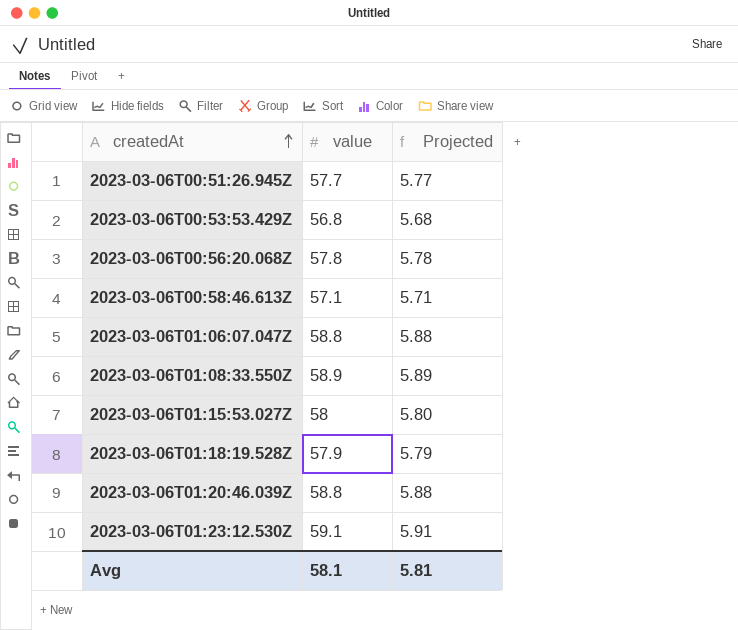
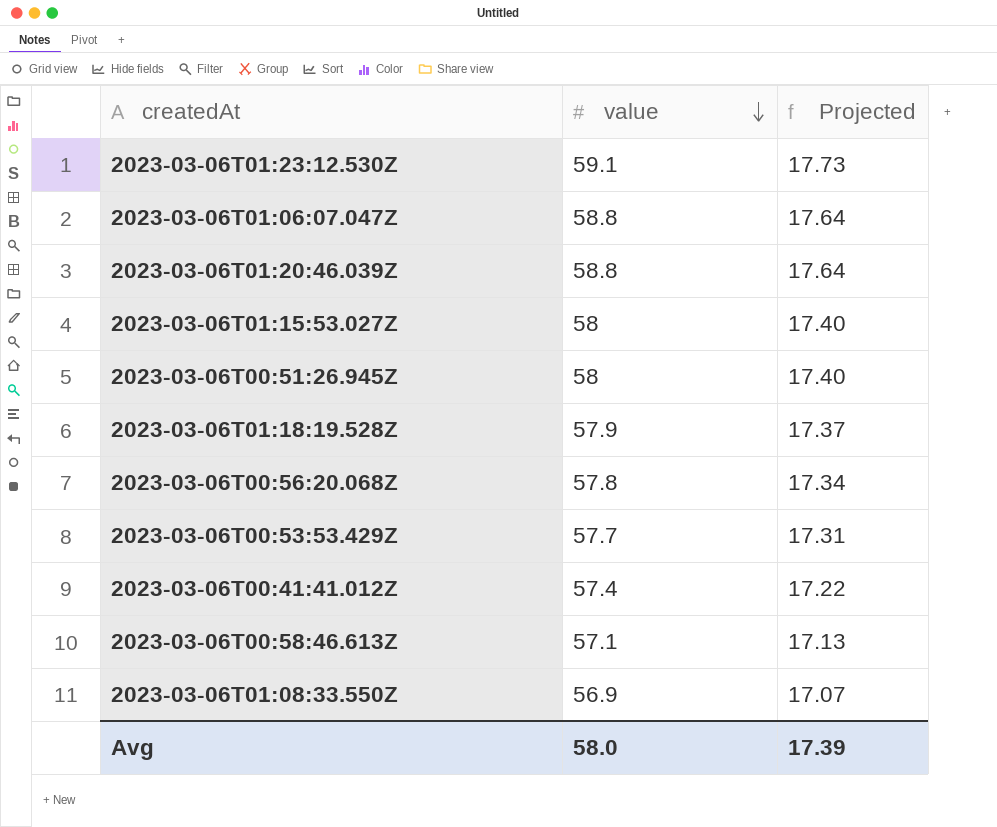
row order: createdAt ascending -> value descending
column Projected | formula: [value] * 0.1 -> [value] * 0.3
2023-03-06T00:51:26.945Z | value: 57.7 -> 58
2023-03-06T00:53:53.429Z | value: 56.8 -> 57.7
row 2023-03-06T00:41:41.012Z: none -> 57.4 | 17.22
2023-03-06T01:08:33.550Z | value: 58.9 -> 56.9
Avg | value: 58.1 -> 58.0
Avg | Projected: 5.81 -> 17.39

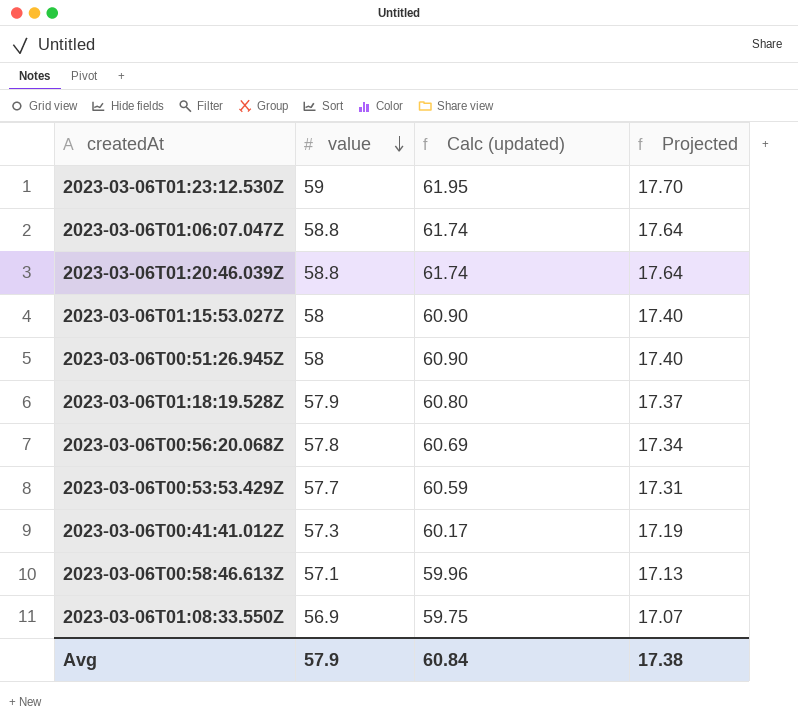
column Calc (updated) | formula: none -> [value] * 1.05
2023-03-06T01:23:12.530Z | value: 59.1 -> 59
2023-03-06T01:23:12.530Z | Projected: 17.73 -> 17.70
2023-03-06T00:41:41.012Z | value: 57.4 -> 57.3
2023-03-06T00:41:41.012Z | Projected: 17.22 -> 17.19
Avg | value: 58.0 -> 57.9
Avg | Projected: 17.39 -> 17.38

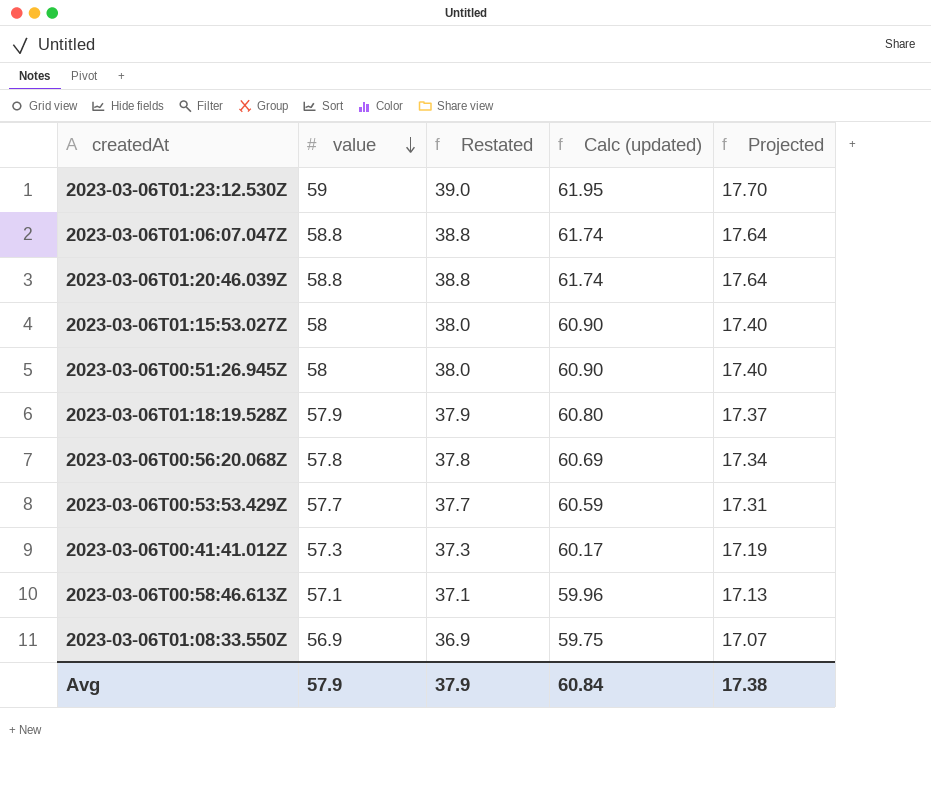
column Restated | formula: none -> [value] - 20

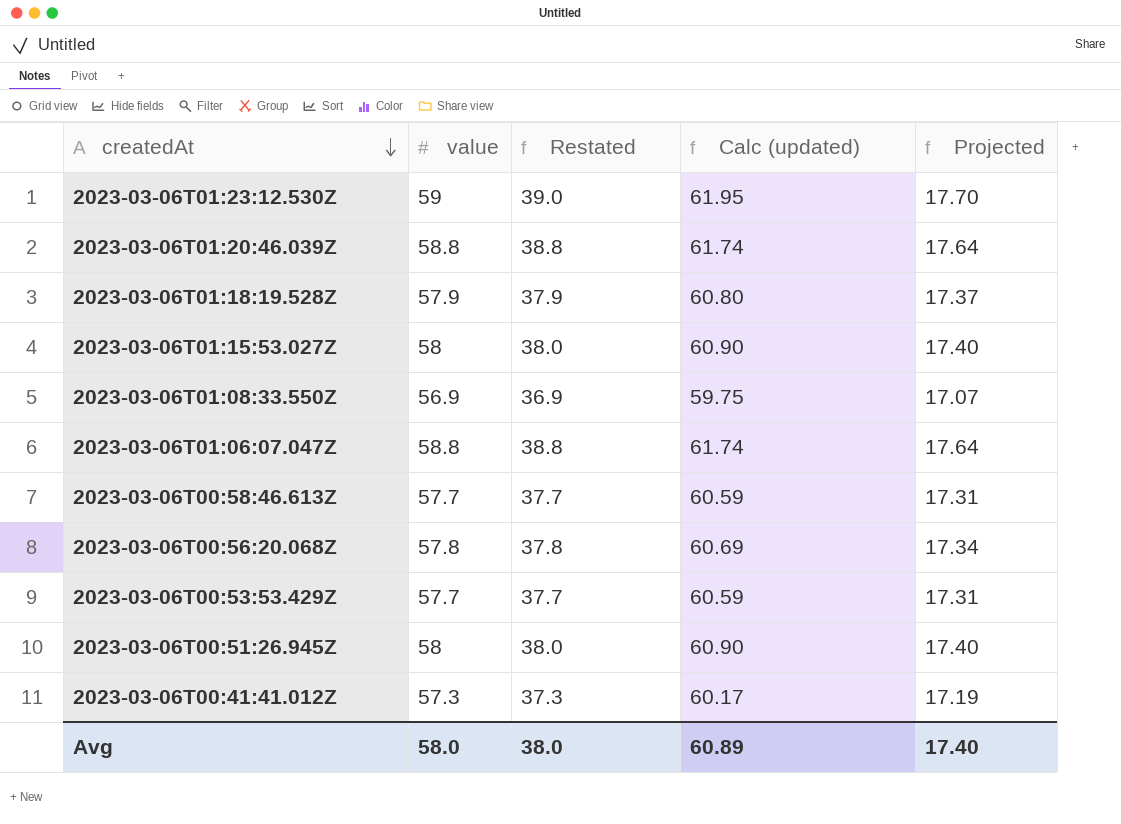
row order: value descending -> createdAt descending
2023-03-06T00:58:46.613Z | value: 57.1 -> 57.7
2023-03-06T00:58:46.613Z | Restated: 37.1 -> 37.7
2023-03-06T00:58:46.613Z | Calc (updated): 59.96 -> 60.59
2023-03-06T00:58:46.613Z | Projected: 17.13 -> 17.31
Avg | value: 57.9 -> 58.0
Avg | Restated: 37.9 -> 38.0
Avg | Calc (updated): 60.84 -> 60.89
Avg | Projected: 17.38 -> 17.40

